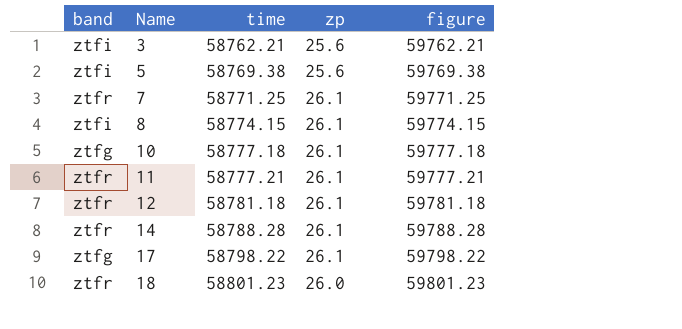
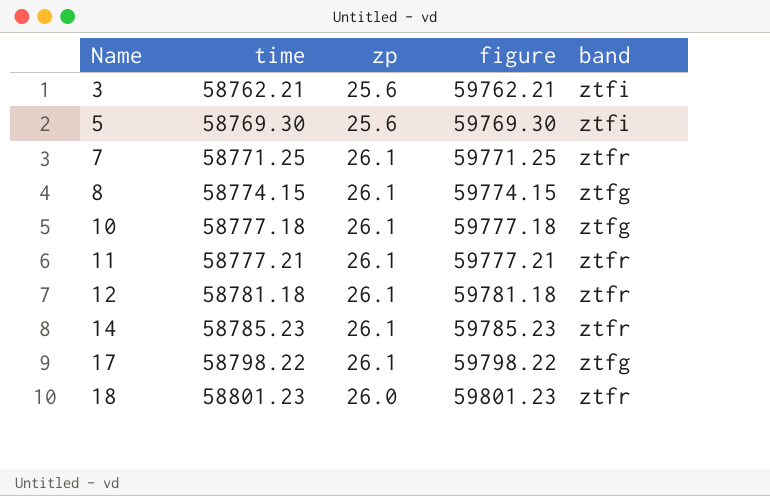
column band | position: 1 -> 5
5 | time: 58769.38 -> 58769.30
5 | figure: 59769.38 -> 59769.30
8 | band: ztfi -> ztfg
14 | time: 58788.28 -> 58785.23
14 | figure: 59788.28 -> 59785.23

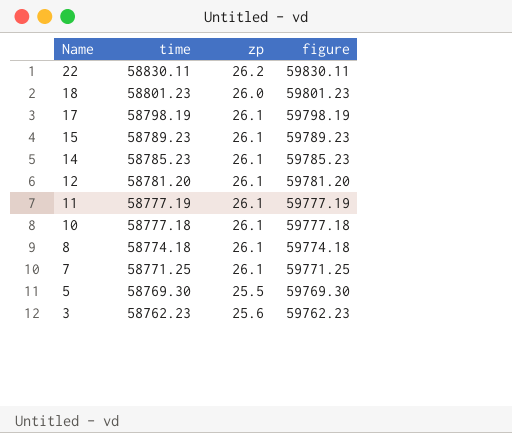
row order: Name ascending -> Name descending
column band | position: 5 -> none
row 22: none -> 58830.11 | 26.2 | 59830.11
17 | time: 58798.22 -> 58798.19
17 | figure: 59798.22 -> 59798.19
row 15: none -> 58789.23 | 26.1 | 59789.23
12 | time: 58781.18 -> 58781.20
12 | figure: 59781.18 -> 59781.20
11 | time: 58777.21 -> 58777.19
11 | figure: 59777.21 -> 59777.19
8 | time: 58774.15 -> 58774.18
8 | figure: 59774.15 -> 59774.18
5 | zp: 25.6 -> 25.5
3 | time: 58762.21 -> 58762.23
3 | figure: 59762.21 -> 59762.23

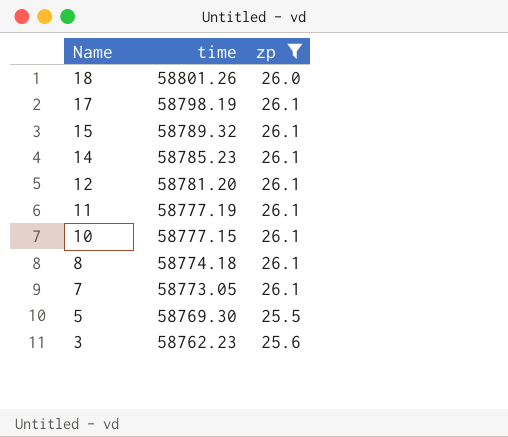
filter: none -> zp != 26.2
column figure | formula: [time] + 1000 -> none
18 | time: 58801.23 -> 58801.26
15 | time: 58789.23 -> 58789.32
10 | time: 58777.18 -> 58777.15
7 | time: 58771.25 -> 58773.05

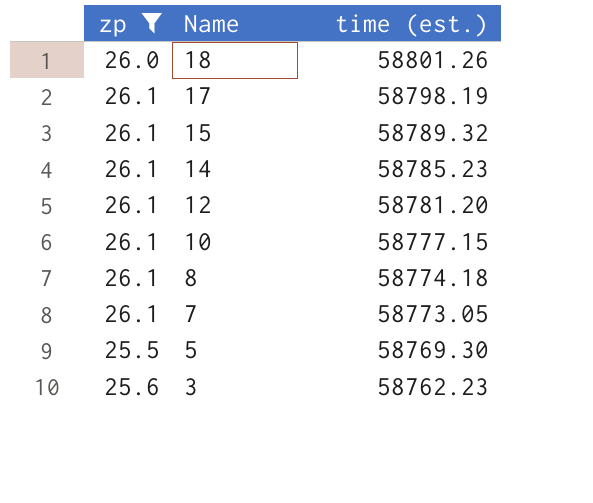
column zp | position: 3 -> 1
column name: time -> time (est.)
row 11: 58777.19 | 26.1 -> none

